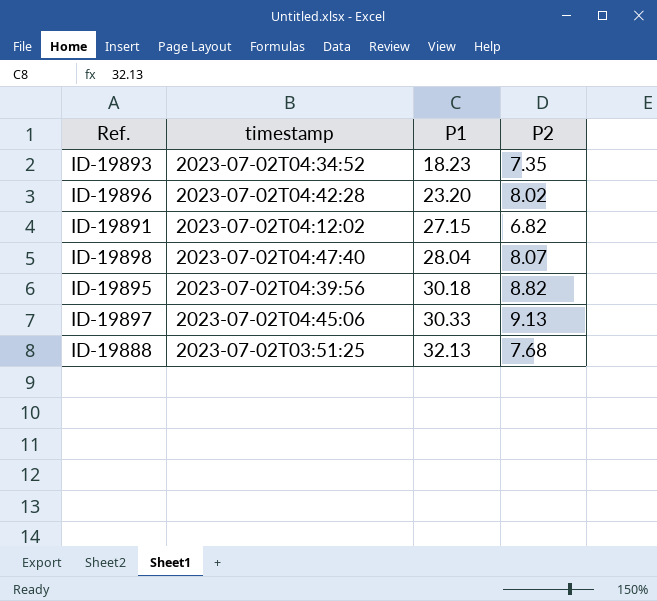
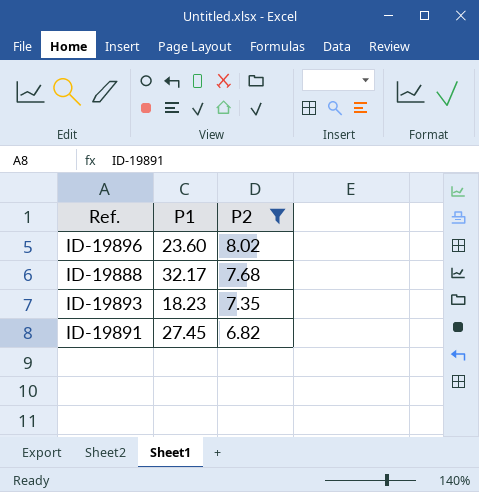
filter: none -> P2 <= 8.02
row order: P1 ascending -> P2 descending
column timestamp | position: 2 -> none
ID-19896 | P1: 23.20 -> 23.60
ID-19888 | P1: 32.13 -> 32.17
ID-19891 | P1: 27.15 -> 27.45

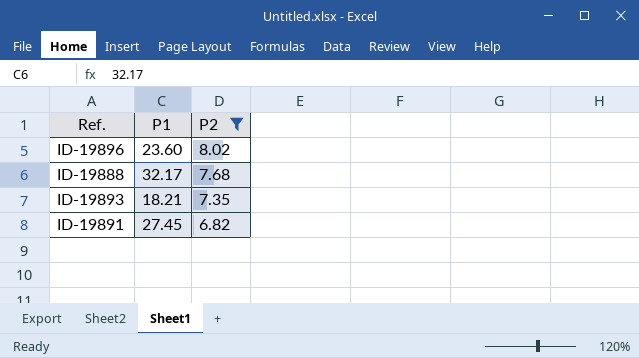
ID-19893 | P1: 18.23 -> 18.21

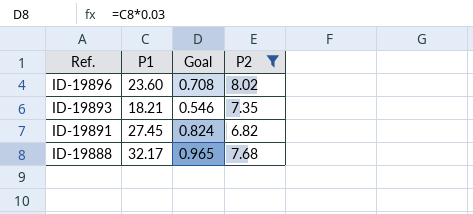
row order: P2 descending -> Ref. descending
column Goal | formula: none -> [P1] * 0.03

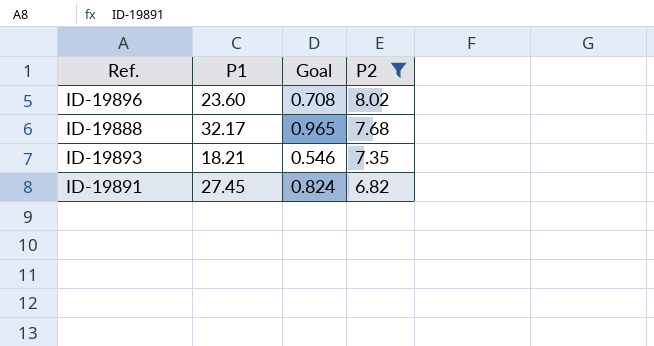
row order: Ref. descending -> P2 descending

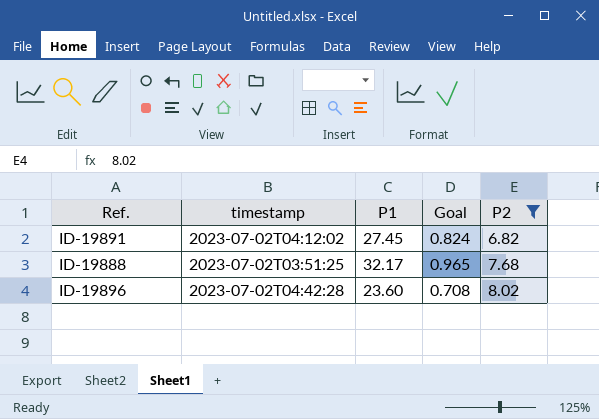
row order: P2 descending -> P2 ascending
column timestamp | position: none -> 2
row ID-19893: 18.21 | 0.546 | 7.35 -> none

